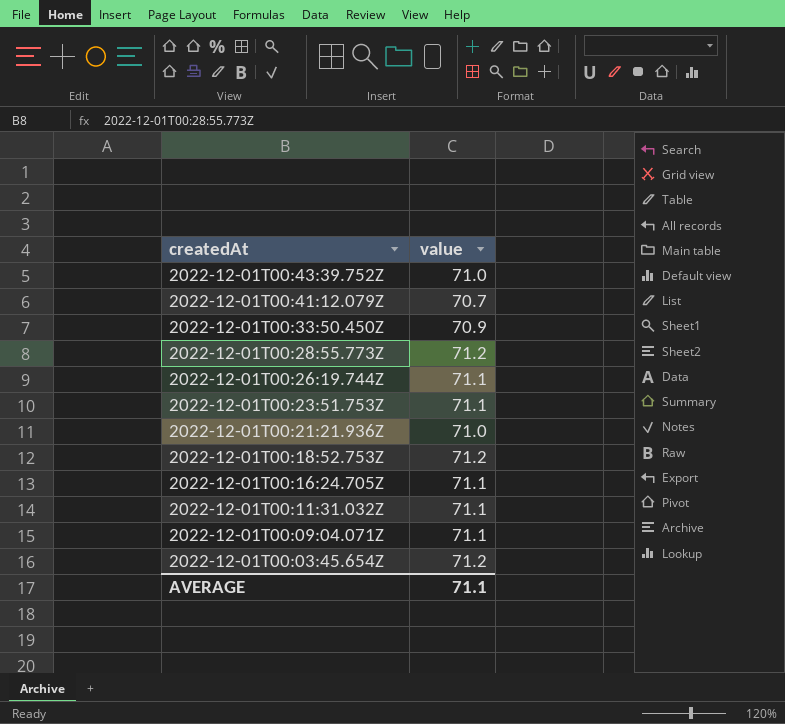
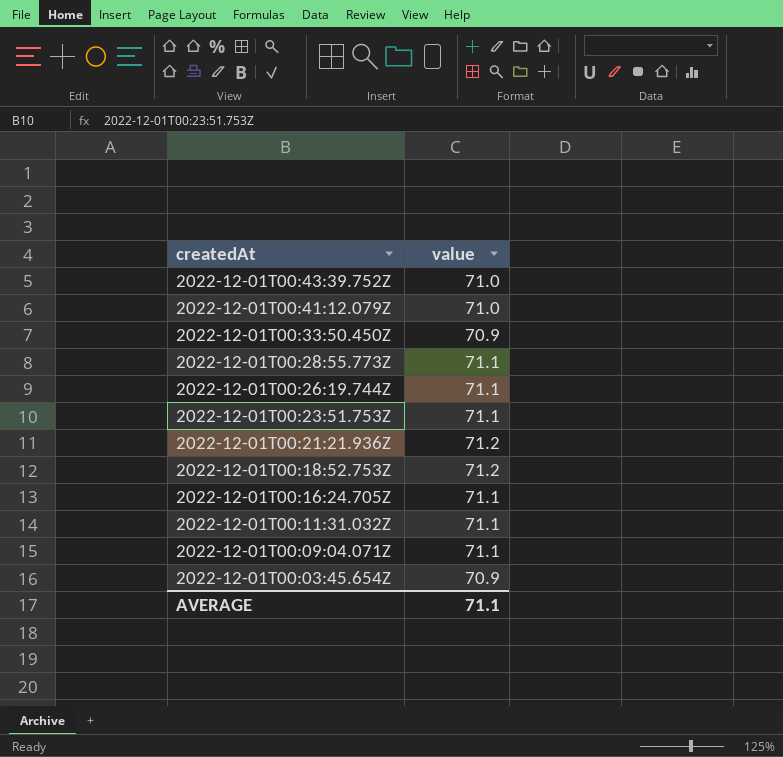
2022-12-01T00:41:12.079Z | value: 70.7 -> 71.0
2022-12-01T00:28:55.773Z | value: 71.2 -> 71.1
2022-12-01T00:21:21.936Z | value: 71.0 -> 71.2
2022-12-01T00:03:45.654Z | value: 71.2 -> 70.9

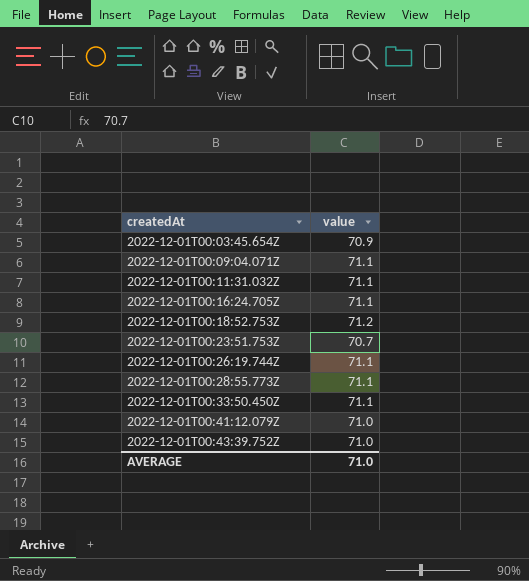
row order: createdAt descending -> createdAt ascending
row 2022-12-01T00:21:21.936Z: 71.2 -> none
2022-12-01T00:23:51.753Z | value: 71.1 -> 70.7
2022-12-01T00:33:50.450Z | value: 70.9 -> 71.1
AVERAGE | value: 71.1 -> 71.0

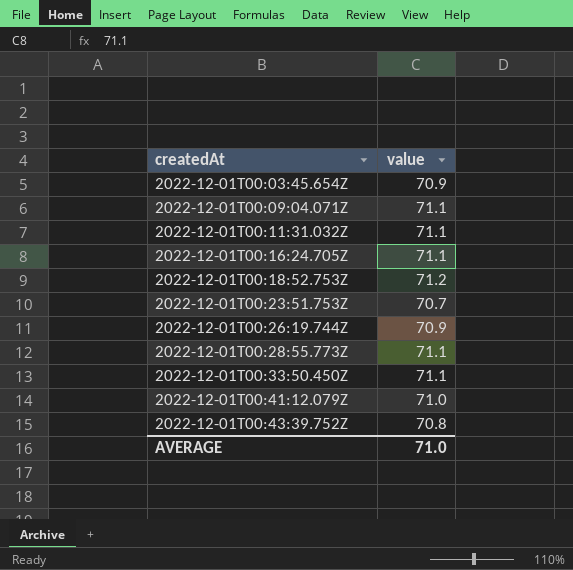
2022-12-01T00:26:19.744Z | value: 71.1 -> 70.9
2022-12-01T00:43:39.752Z | value: 71.0 -> 70.8

